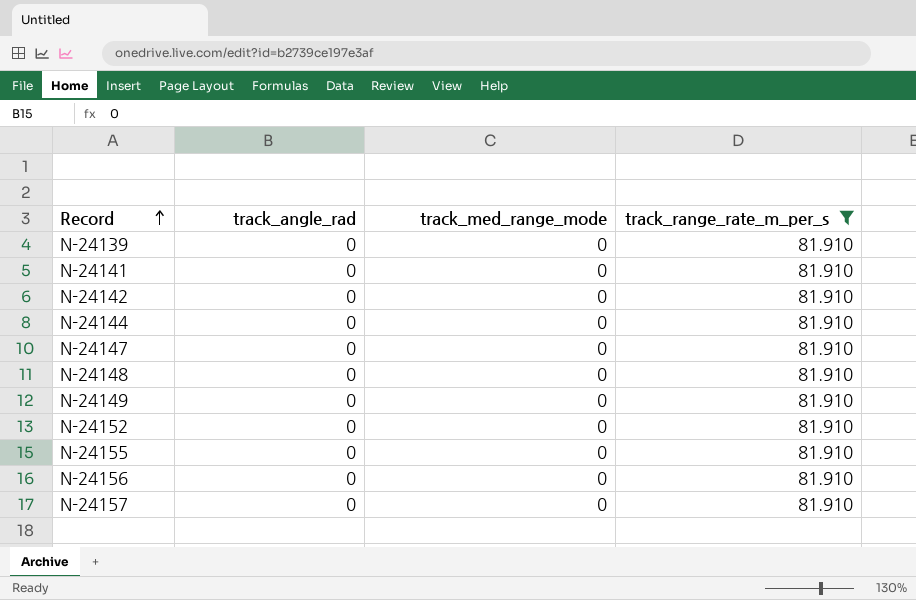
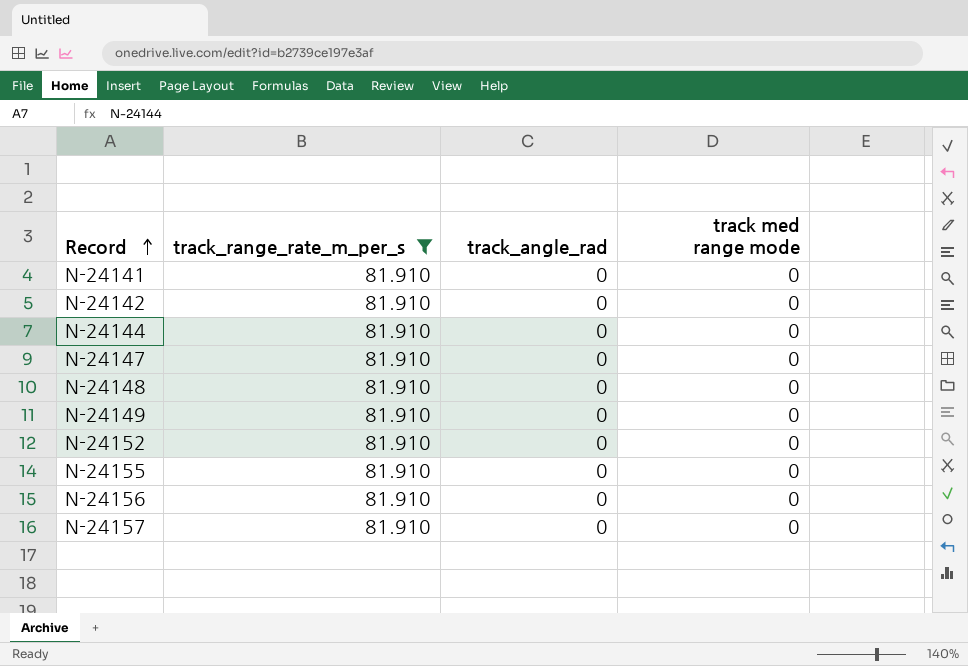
column track_range_rate_m_per_s | position: 4 -> 2
column name: track_med_range_mode -> track med range mode
row N-24139: 0 | 0 | 81.910 -> none

